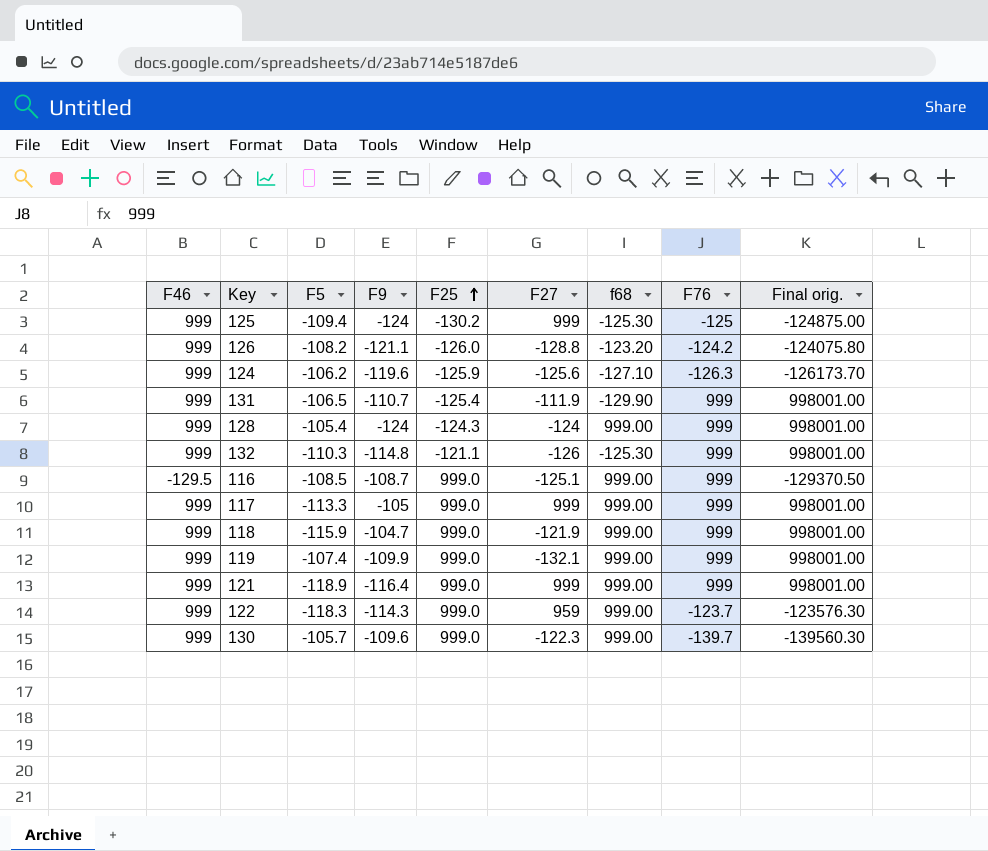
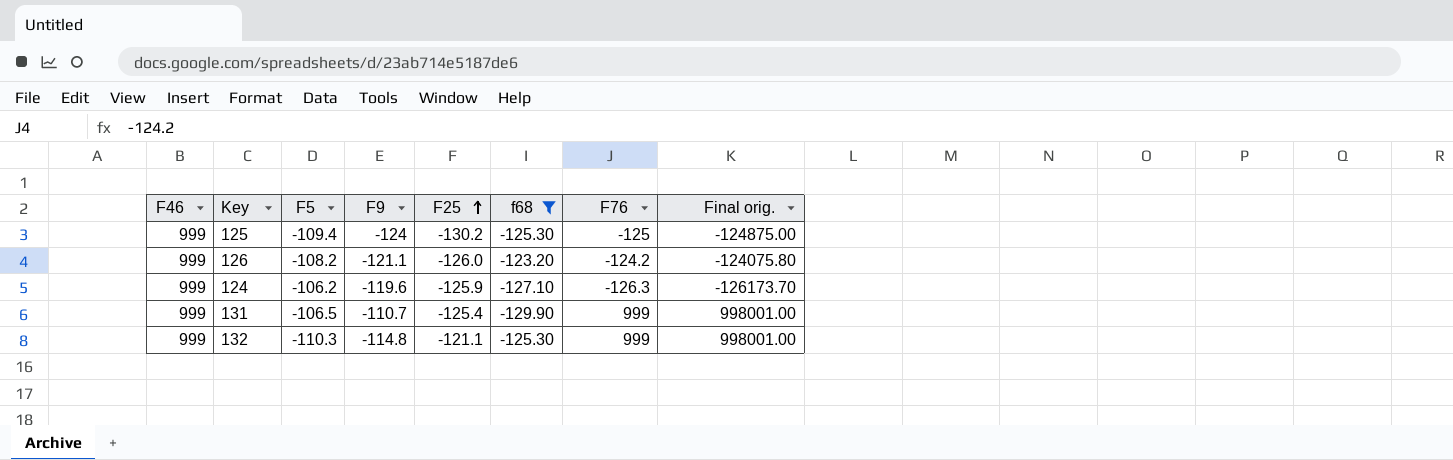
filter: none -> f68 != 999.00
column F27 | position: 6 -> none

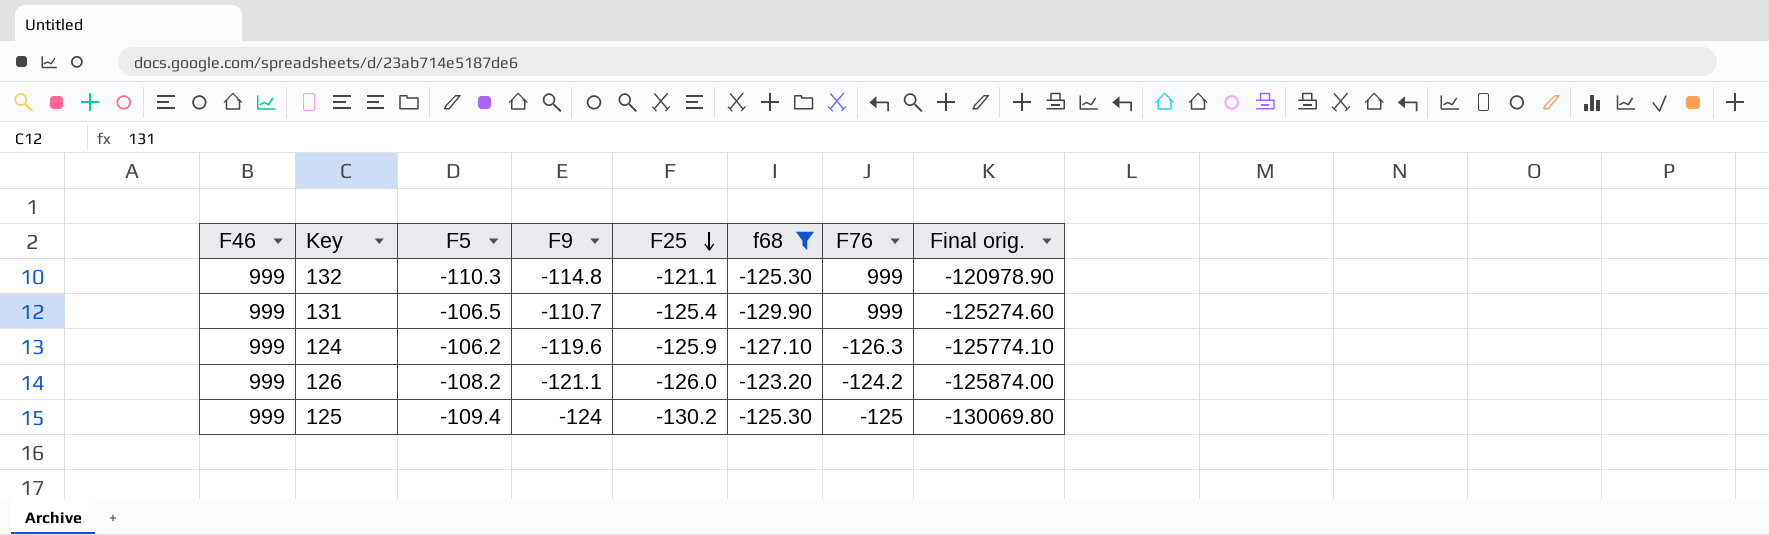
row order: F25 ascending -> F25 descending
column Final orig. | formula: [F46] * [F76] -> [F46] * [F25]

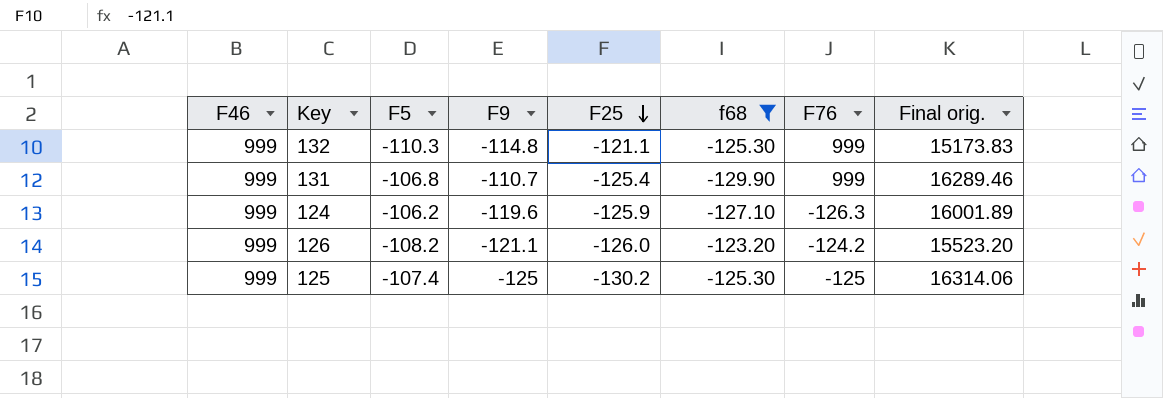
column Final orig. | formula: [F46] * [F25] -> [F25] * [f68]
131 | F5: -106.5 -> -106.8
125 | F5: -109.4 -> -107.4
125 | F9: -124 -> -125

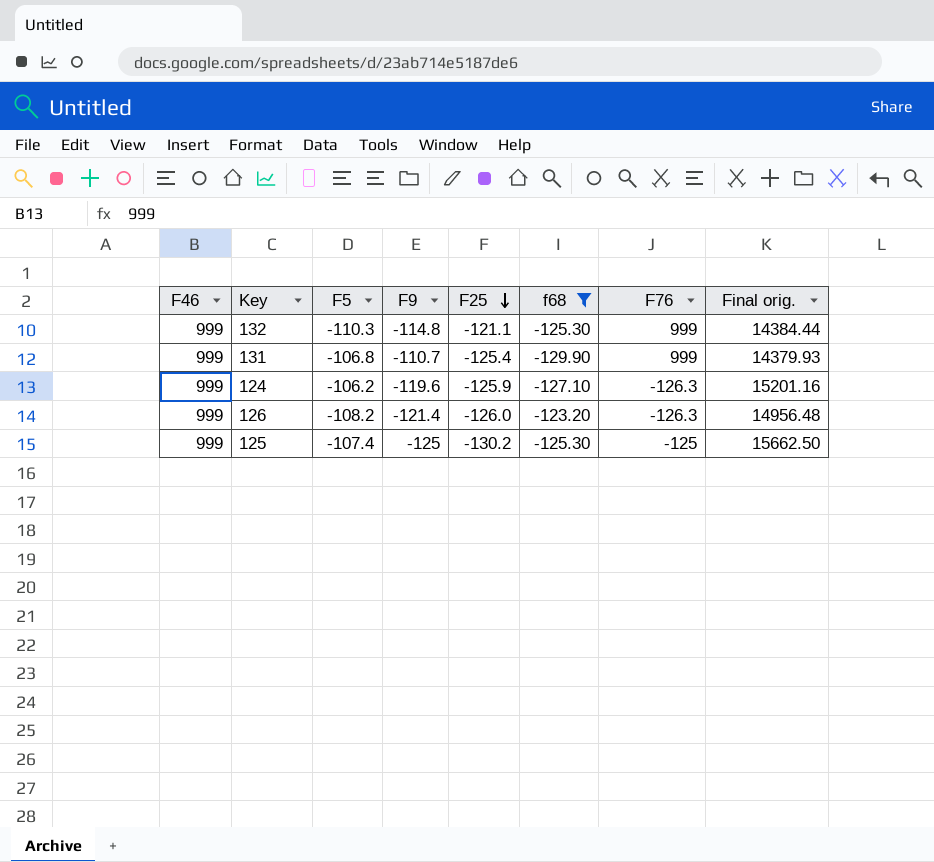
column Final orig. | formula: [F25] * [f68] -> [F9] * [f68]
126 | F9: -121.1 -> -121.4
126 | F76: -124.2 -> -126.3

